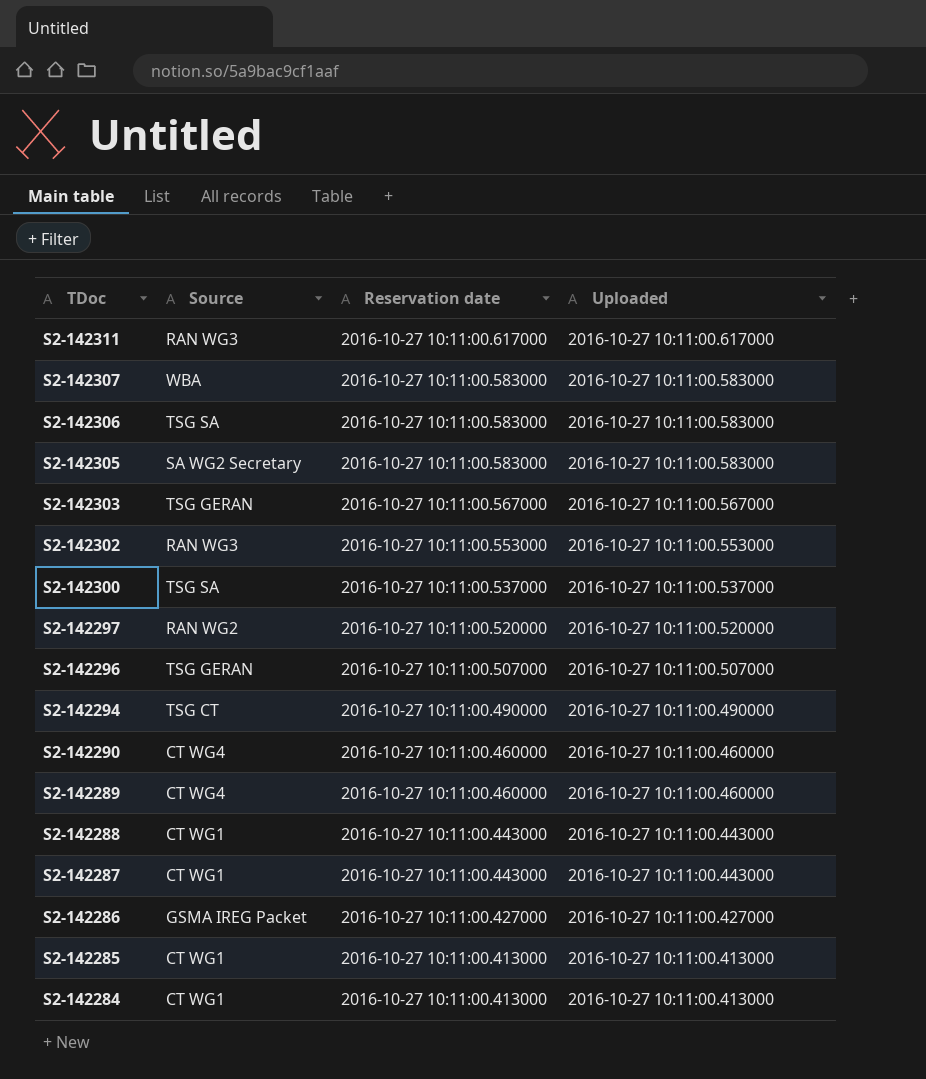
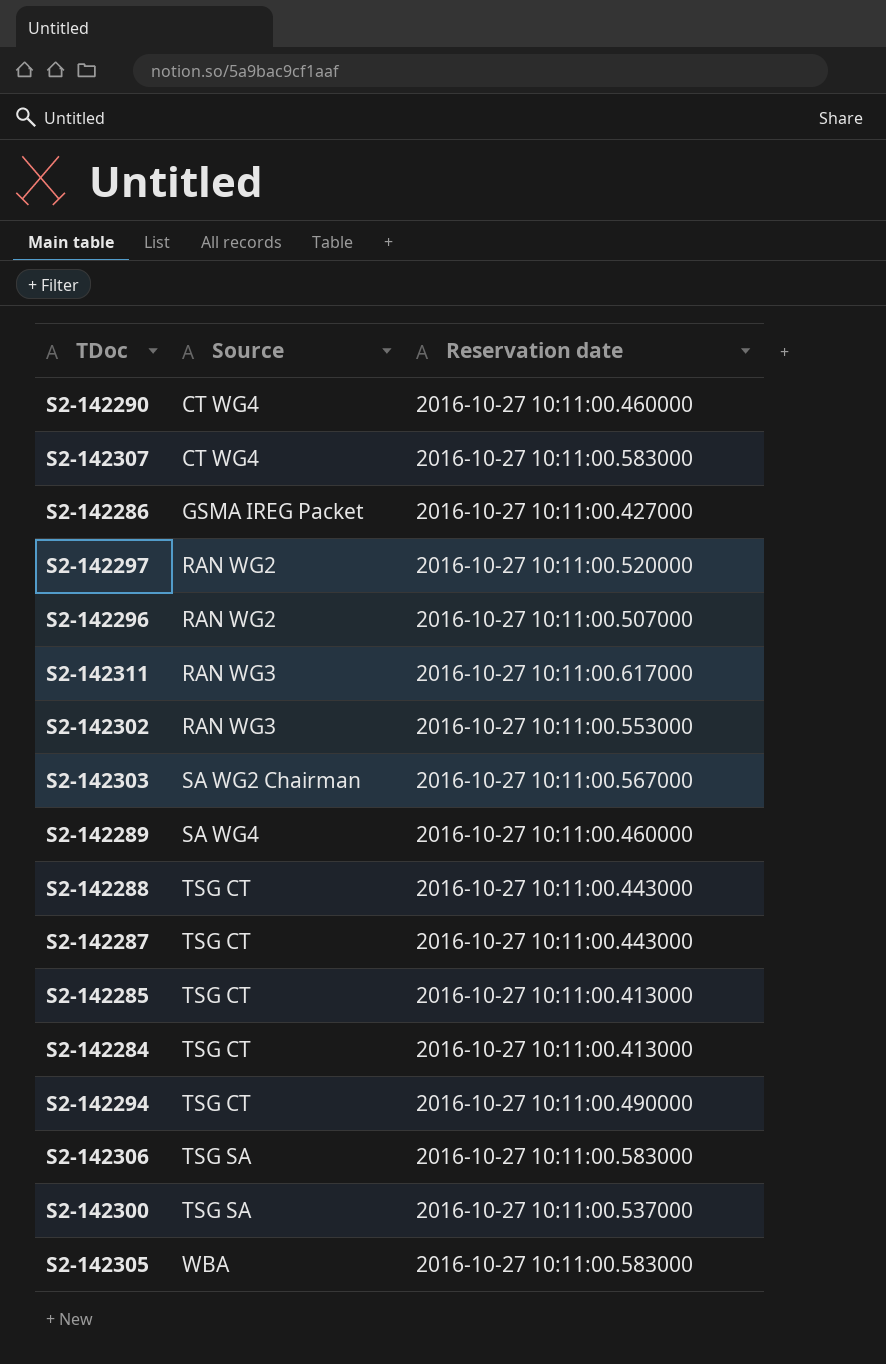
row order: TDoc descending -> Source ascending
column Uploaded | position: 4 -> none
S2-142307 | Source: WBA -> CT WG4
S2-142296 | Source: TSG GERAN -> RAN WG2
S2-142303 | Source: TSG GERAN -> SA WG2 Chairman
S2-142289 | Source: CT WG4 -> SA WG4
S2-142288 | Source: CT WG1 -> TSG CT
S2-142287 | Source: CT WG1 -> TSG CT
S2-142285 | Source: CT WG1 -> TSG CT
S2-142284 | Source: CT WG1 -> TSG CT
S2-142305 | Source: SA WG2 Secretary -> WBA

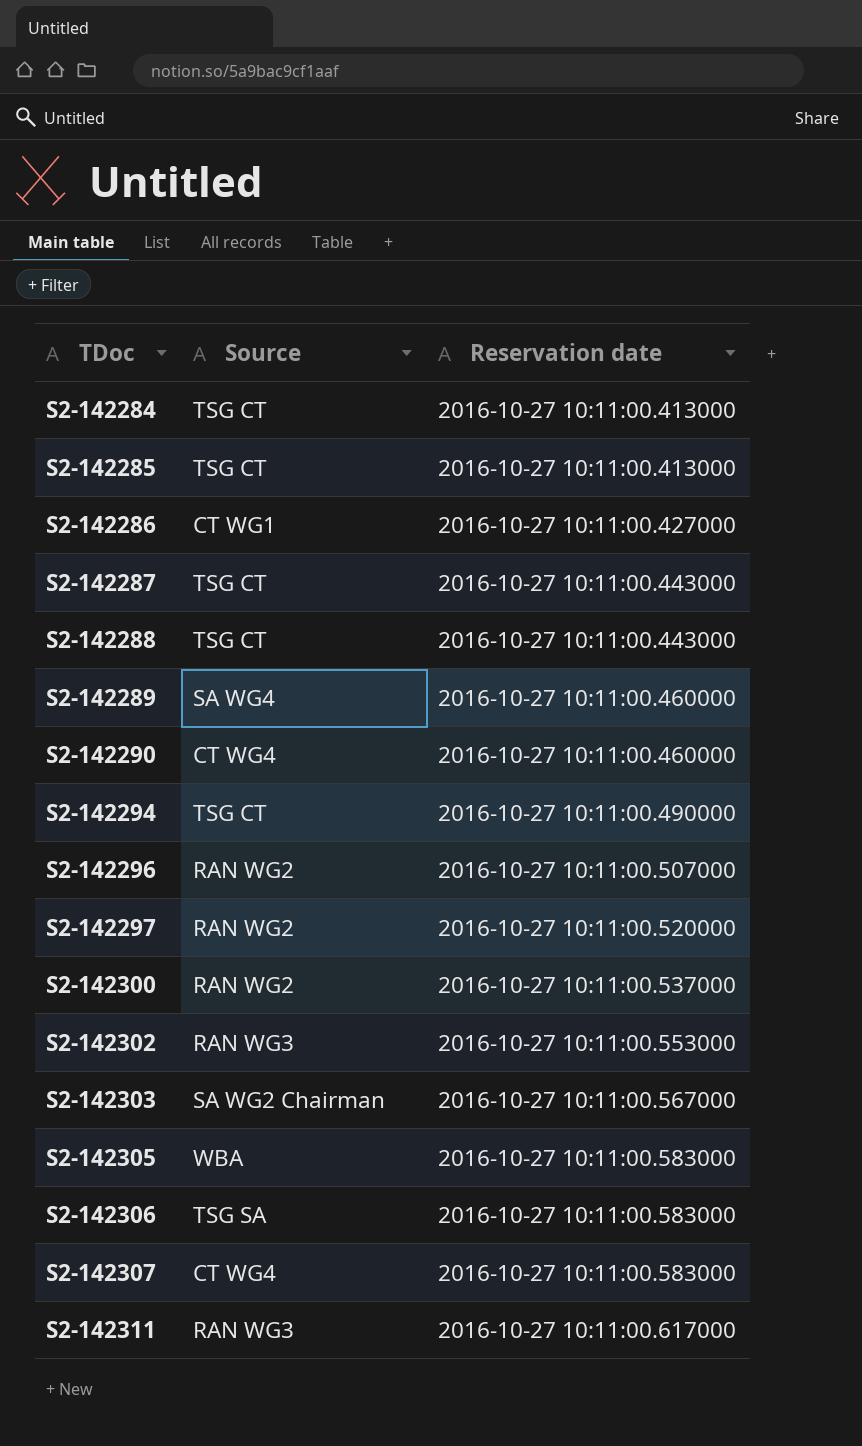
row order: Source ascending -> TDoc ascending
S2-142286 | Source: GSMA IREG Packet -> CT WG1
S2-142300 | Source: TSG SA -> RAN WG2

